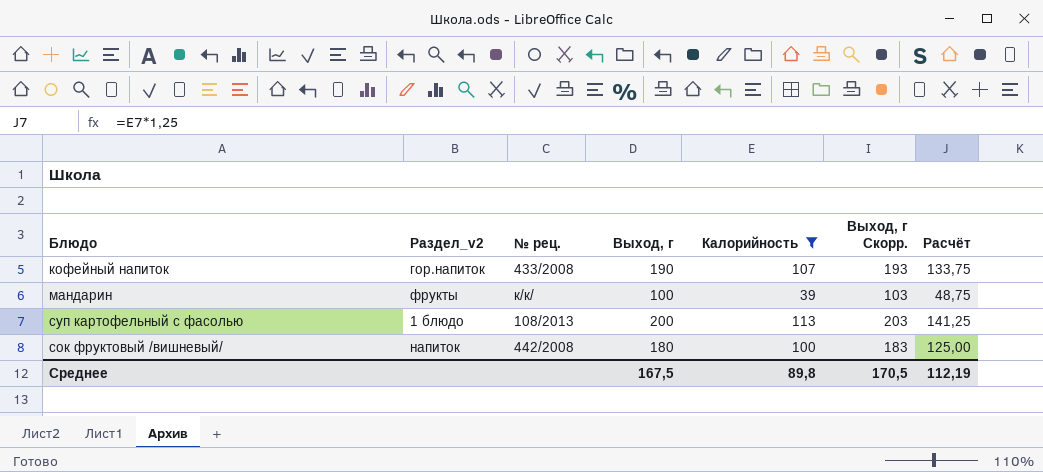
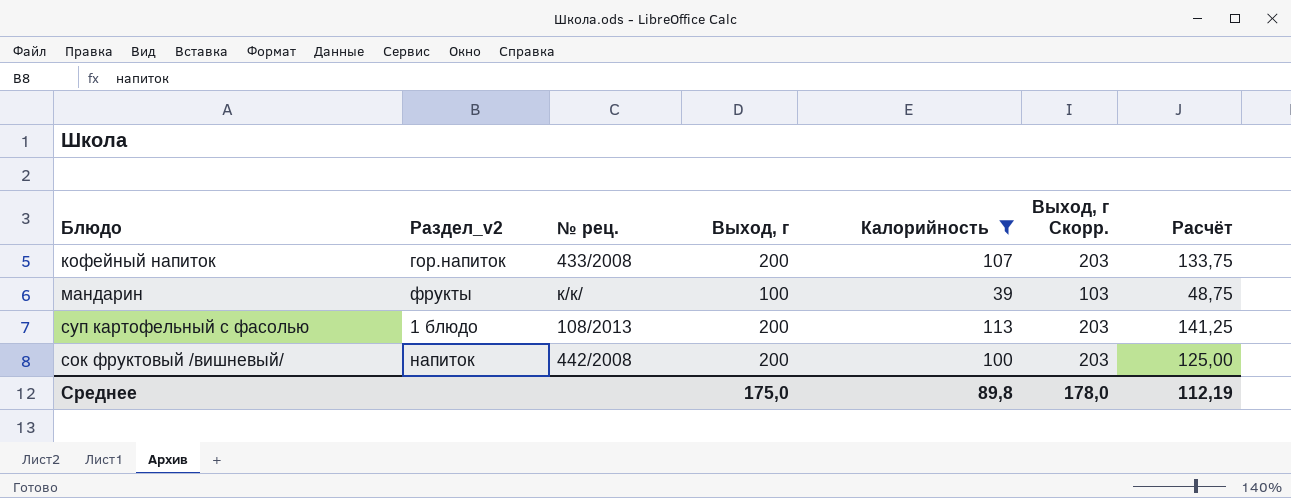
кофейный напиток | Выход, г: 190 -> 200
кофейный напиток | Выход, г Скорр.: 193 -> 203
сок фруктовый /вишневый/ | Выход, г: 180 -> 200
сок фруктовый /вишневый/ | Выход, г Скорр.: 183 -> 203
Среднее | Выход, г: 167,5 -> 175,0
Среднее | Выход, г Скорр.: 170,5 -> 178,0

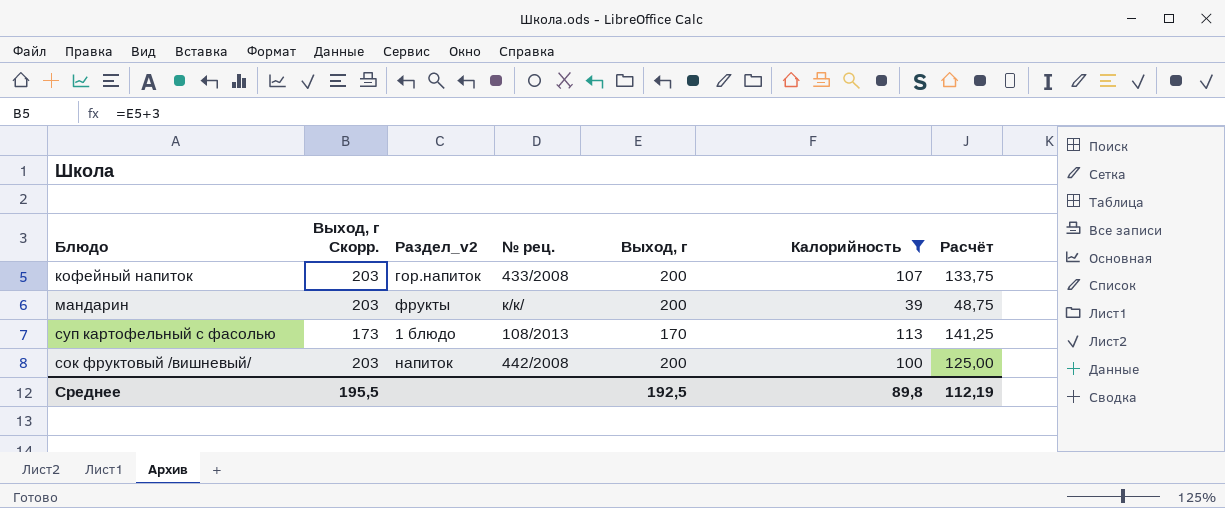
column Выход, г Скорр. | position: 6 -> 2
мандарин | Выход, г Скорр.: 103 -> 203
мандарин | Выход, г: 100 -> 200
суп картофельный с фасолью | Выход, г Скорр.: 203 -> 173
суп картофельный с фасолью | Выход, г: 200 -> 170
Среднее | Выход, г Скорр.: 178,0 -> 195,5
Среднее | Выход, г: 175,0 -> 192,5

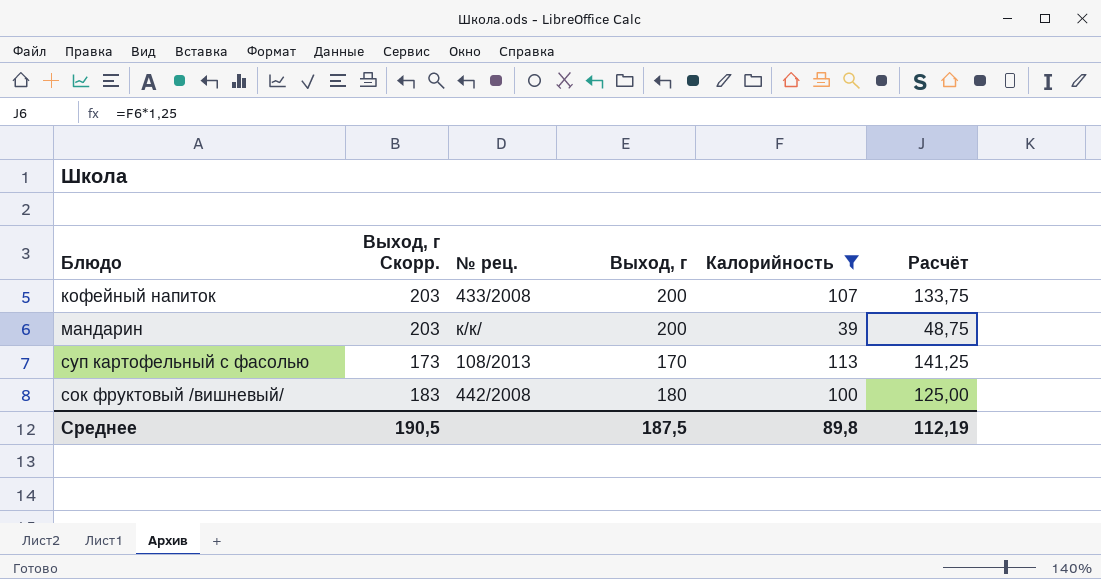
column Раздел_v2 | position: 3 -> none
сок фруктовый /вишневый/ | Выход, г Скорр.: 203 -> 183
сок фруктовый /вишневый/ | Выход, г: 200 -> 180
Среднее | Выход, г Скорр.: 195,5 -> 190,5
Среднее | Выход, г: 192,5 -> 187,5

